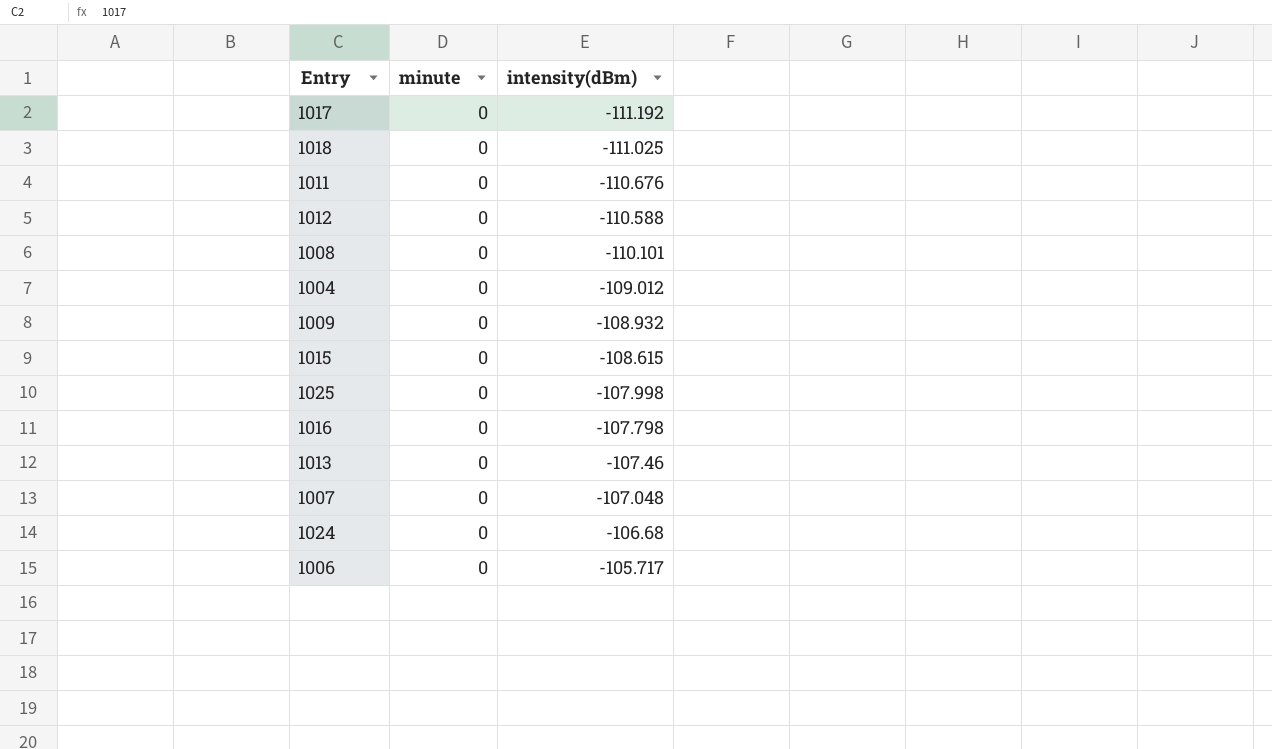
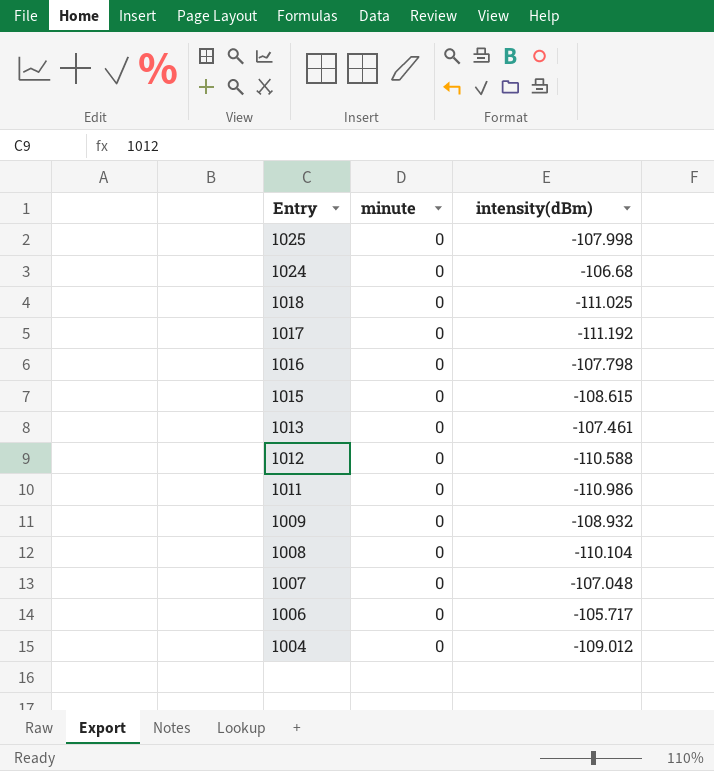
row order: intensity(dBm) ascending -> Entry descending
1013 | intensity(dBm): -107.46 -> -107.461
1011 | intensity(dBm): -110.676 -> -110.986
1008 | intensity(dBm): -110.101 -> -110.104

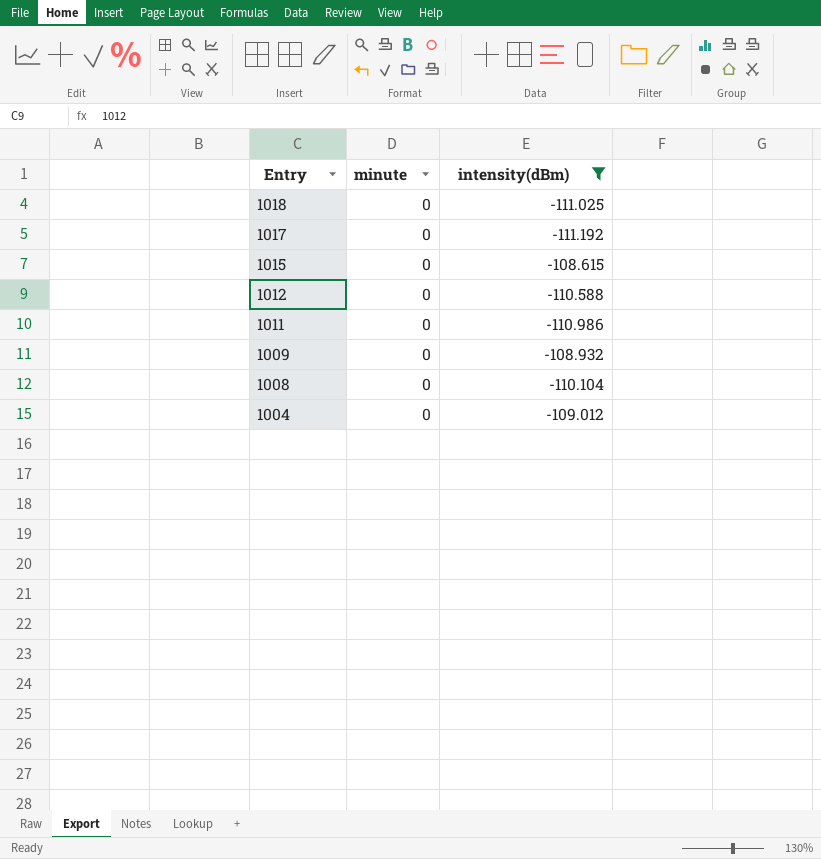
filter: none -> intensity(dBm) <= -108.615

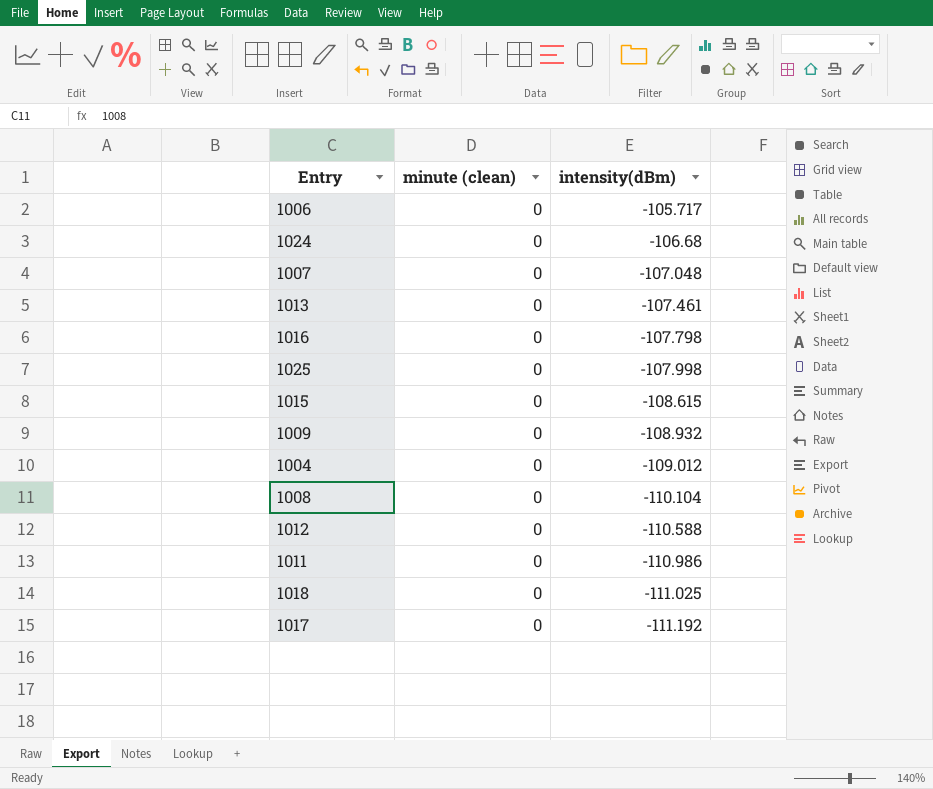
filter: intensity(dBm) <= -108.615 -> none
row order: Entry descending -> intensity(dBm) descending
column name: minute -> minute (clean)

